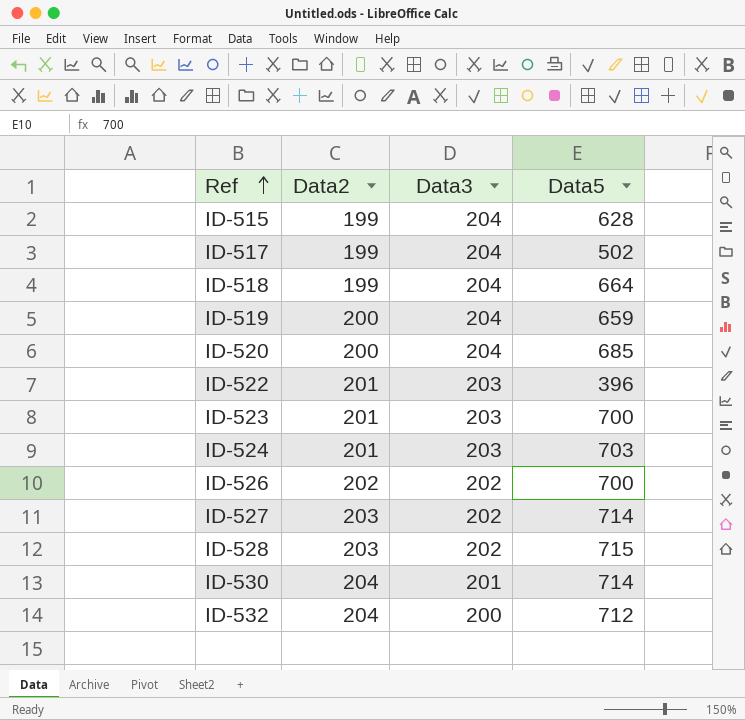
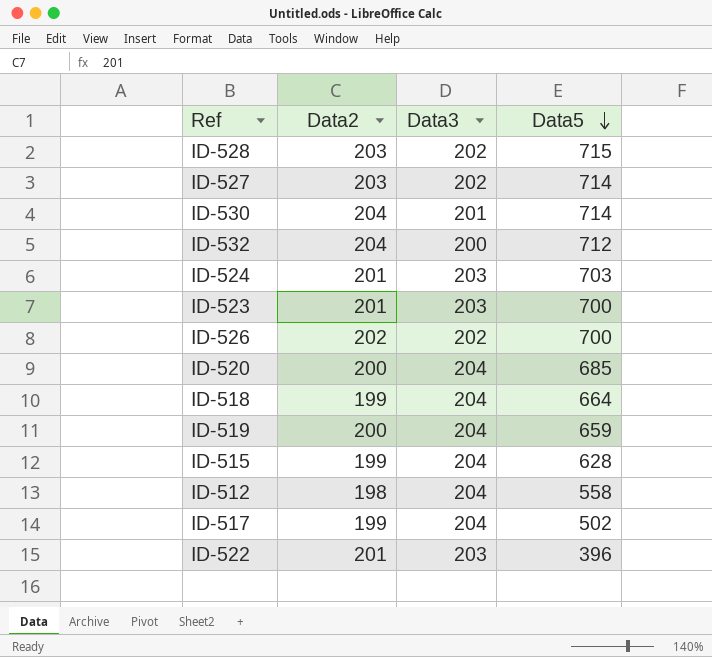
row order: Ref ascending -> Data5 descending
row ID-512: none -> 198 | 204 | 558

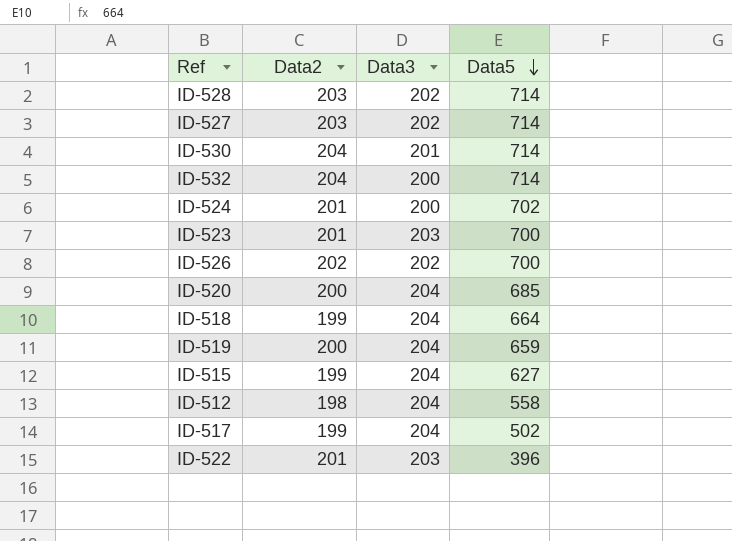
ID-528 | Data5: 715 -> 714
ID-532 | Data5: 712 -> 714
ID-524 | Data3: 203 -> 200
ID-524 | Data5: 703 -> 702
ID-515 | Data5: 628 -> 627

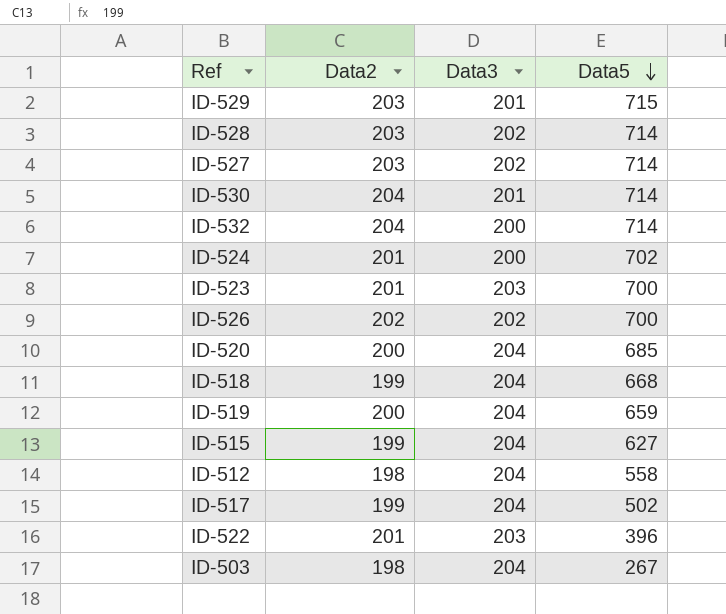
row ID-529: none -> 203 | 201 | 715
ID-518 | Data5: 664 -> 668
row ID-503: none -> 198 | 204 | 267

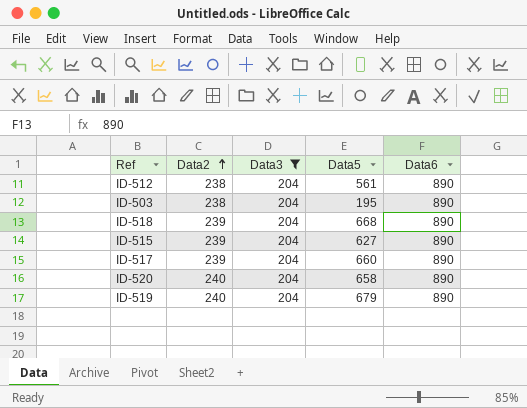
filter: none -> Data3 = 204
row order: Data5 descending -> Data2 ascending
column Data6 | position: none -> 5
ID-512 | Data2: 198 -> 238
ID-512 | Data5: 558 -> 561
ID-503 | Data2: 198 -> 238
ID-503 | Data5: 267 -> 195
ID-518 | Data2: 199 -> 239
ID-515 | Data2: 199 -> 239
ID-517 | Data2: 199 -> 239
ID-517 | Data5: 502 -> 660
ID-520 | Data2: 200 -> 240
ID-520 | Data5: 685 -> 658
ID-519 | Data2: 200 -> 240
ID-519 | Data5: 659 -> 679

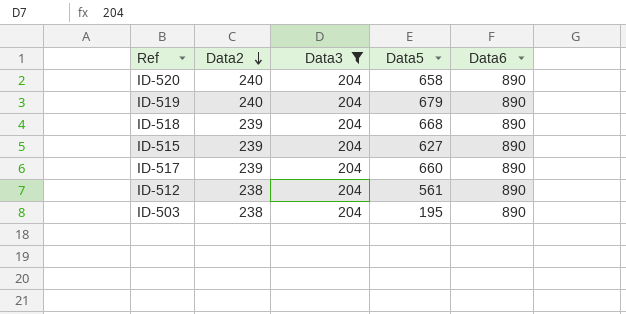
row order: Data2 ascending -> Data2 descending

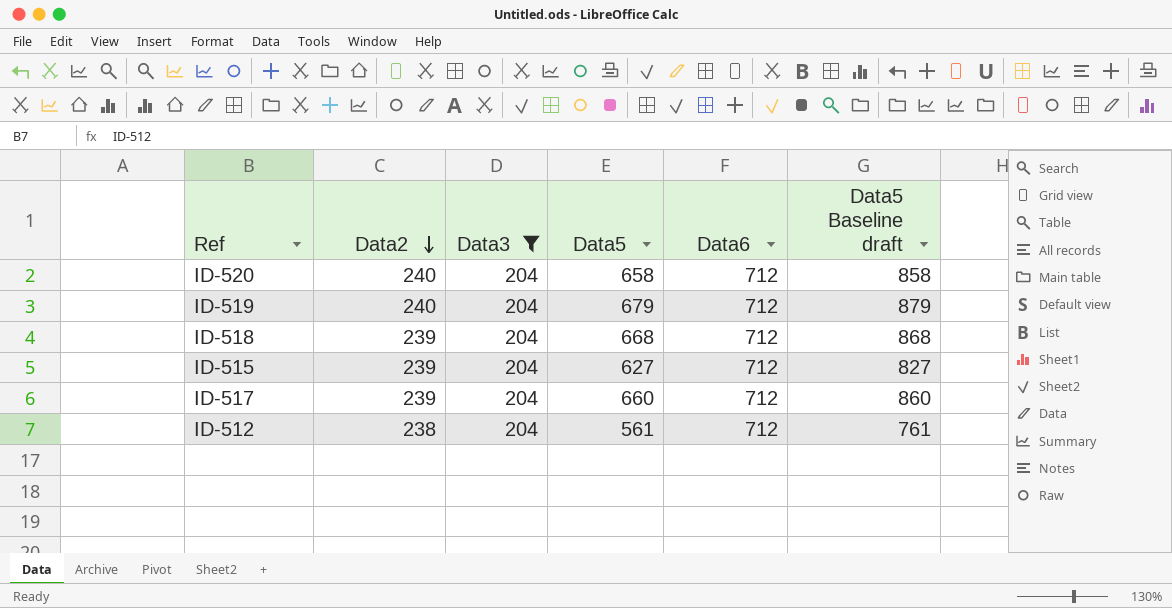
column Data5 Baseline draft | formula: none -> [Data5] + 200
row ID-503: 238 | 204 | 195 | 890 -> none
ID-520 | Data6: 890 -> 712
ID-519 | Data6: 890 -> 712
ID-518 | Data6: 890 -> 712
ID-515 | Data6: 890 -> 712
ID-517 | Data6: 890 -> 712
ID-512 | Data6: 890 -> 712

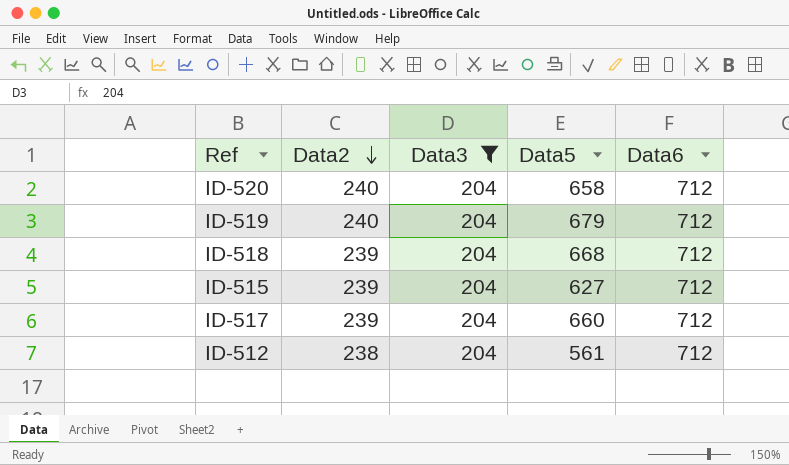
column Data5 Baseline draft | formula: [Data5] + 200 -> none

